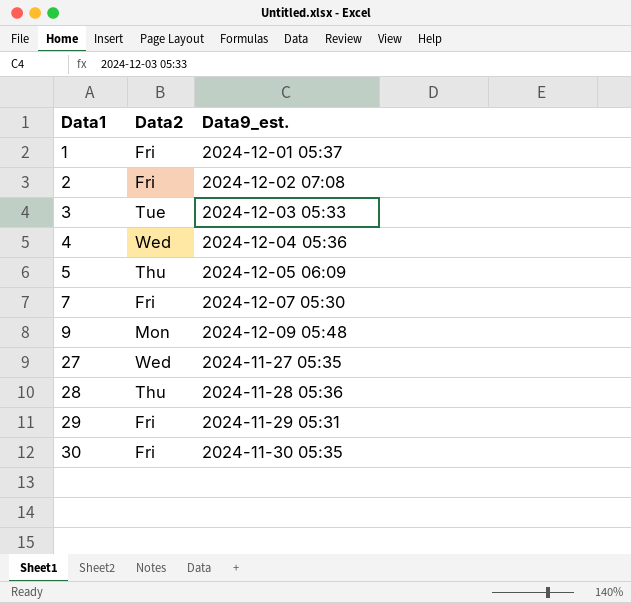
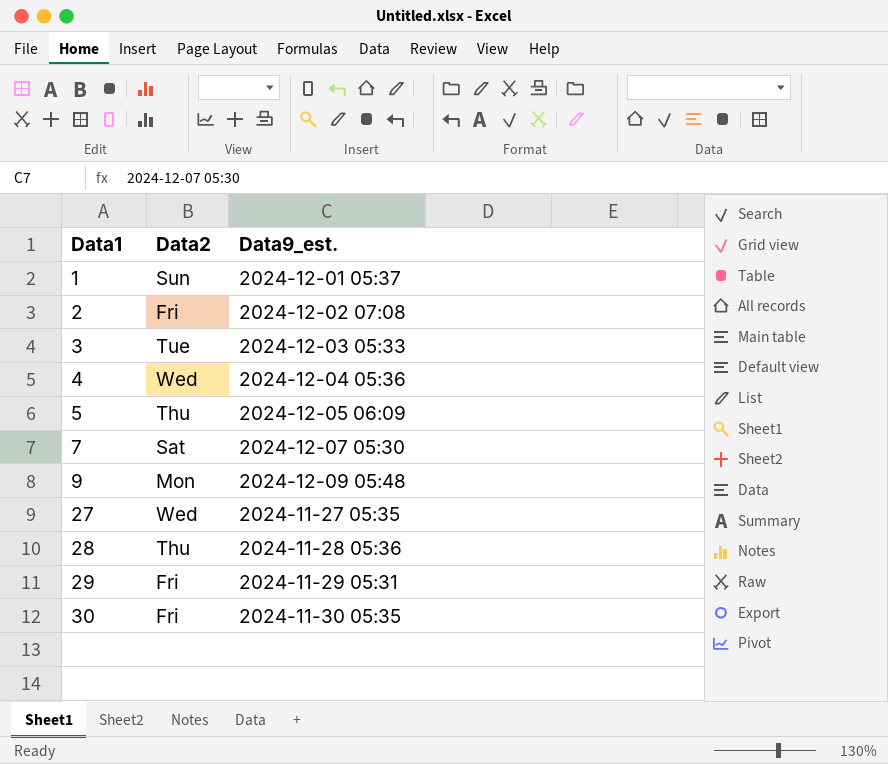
1 | Data2: Fri -> Sun
7 | Data2: Fri -> Sat

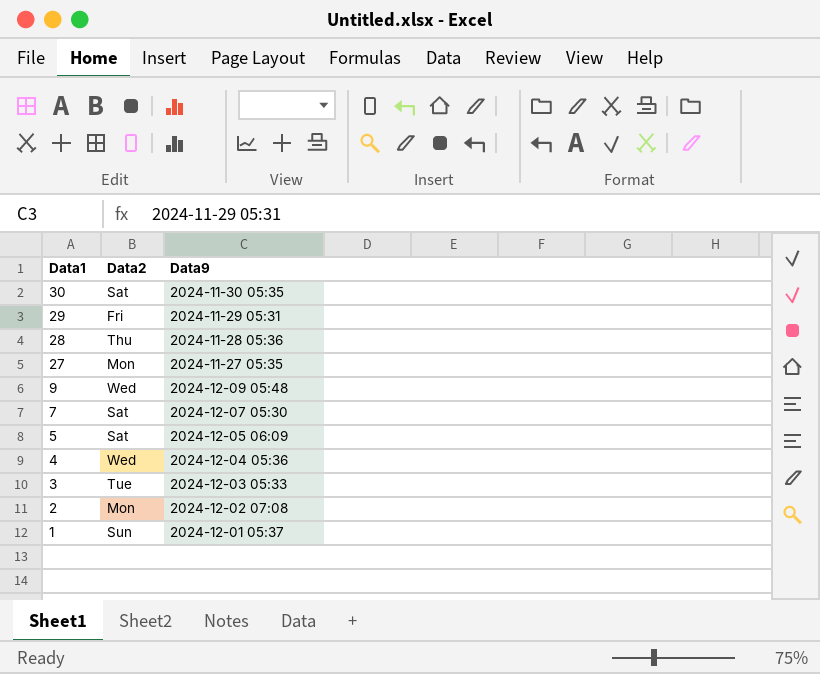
row order: Data1 ascending -> Data1 descending
column name: Data9_est. -> Data9
30 | Data2: Fri -> Sat
27 | Data2: Wed -> Mon
9 | Data2: Mon -> Wed
5 | Data2: Thu -> Sat
2 | Data2: Fri -> Mon

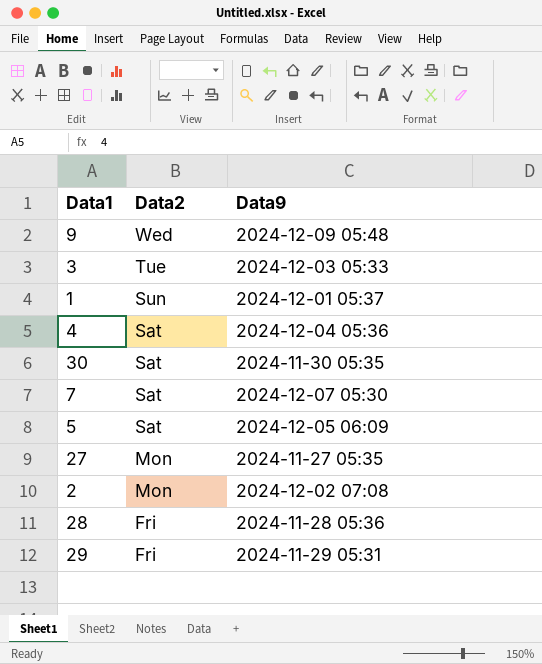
row order: Data1 descending -> Data2 descending
4 | Data2: Wed -> Sat
28 | Data2: Thu -> Fri

